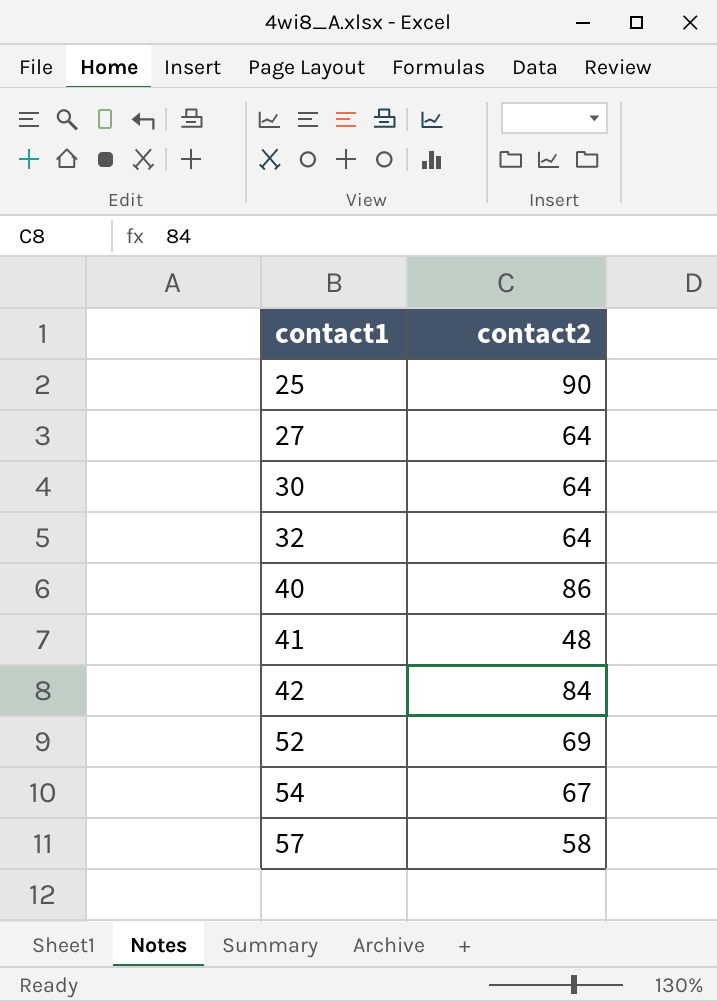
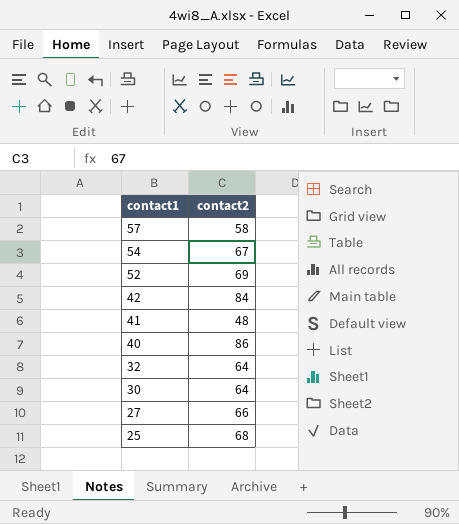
row order: contact1 ascending -> contact1 descending
27 | contact2: 64 -> 66
25 | contact2: 90 -> 68

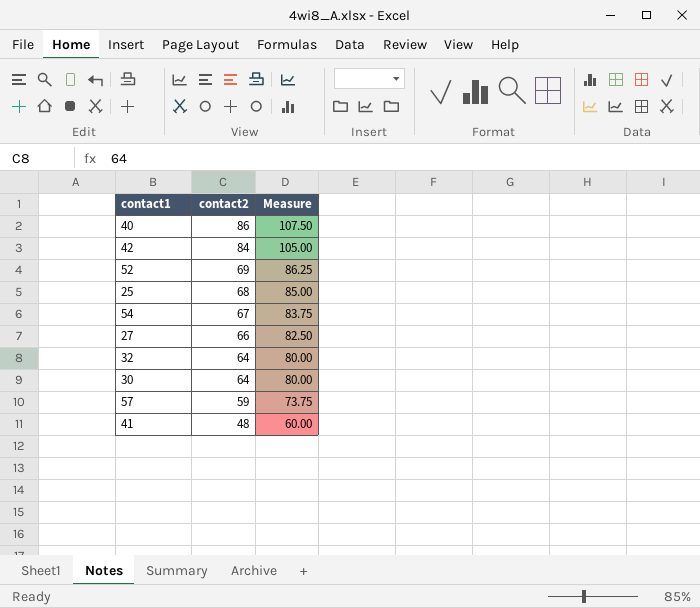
row order: contact1 descending -> contact2 descending
column Measure | formula: none -> [contact2] * 1.25
57 | contact2: 58 -> 59

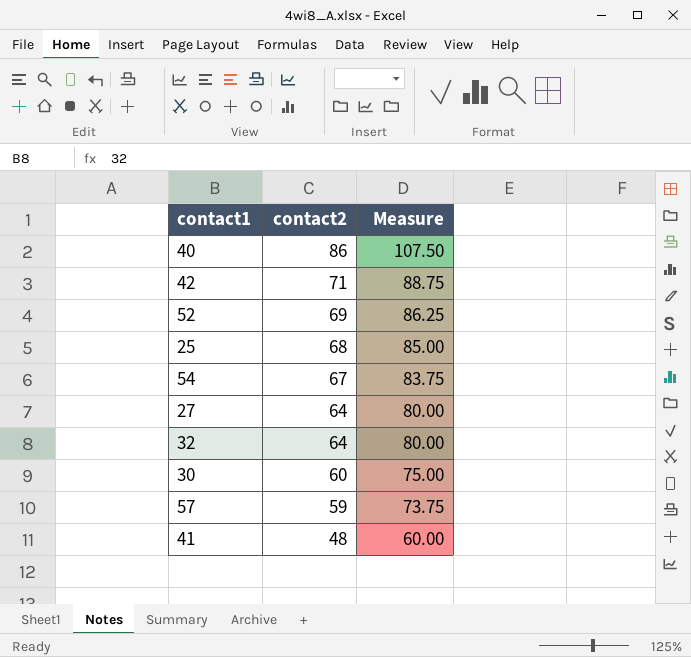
42 | contact2: 84 -> 71
42 | Measure: 105.00 -> 88.75
27 | contact2: 66 -> 64
27 | Measure: 82.50 -> 80.00
30 | contact2: 64 -> 60
30 | Measure: 80.00 -> 75.00

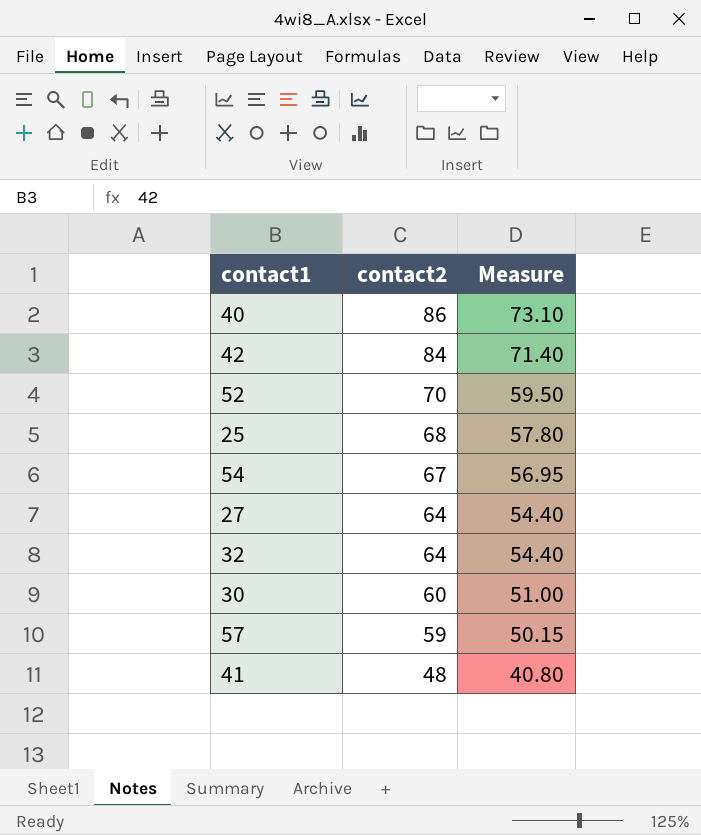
column Measure | formula: [contact2] * 1.25 -> [contact2] * 0.85
42 | contact2: 71 -> 84
52 | contact2: 69 -> 70

